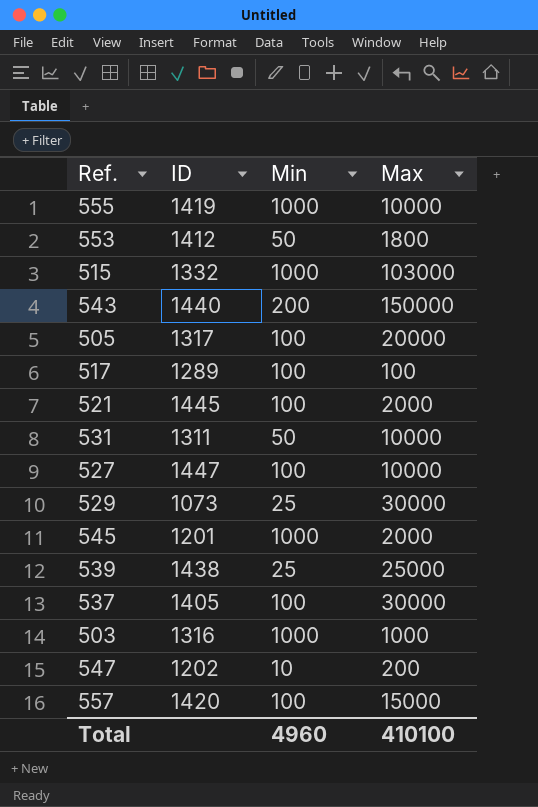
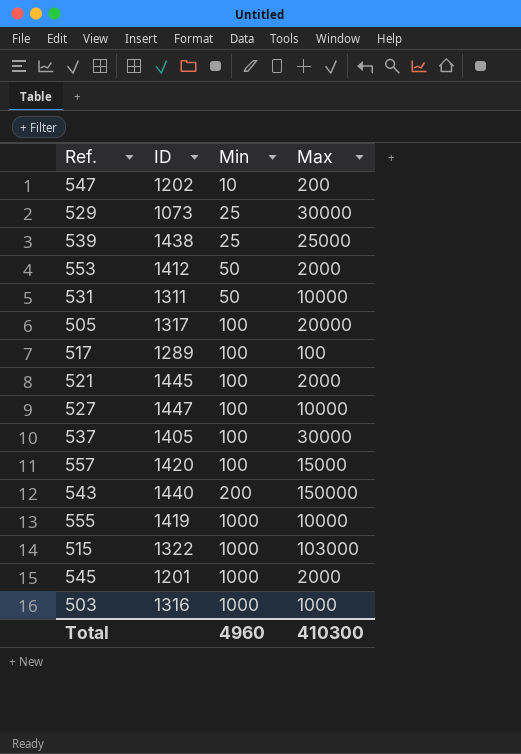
row order: none -> Min ascending
553 | Max: 1800 -> 2000
515 | ID: 1332 -> 1322
Total | Max: 410100 -> 410300

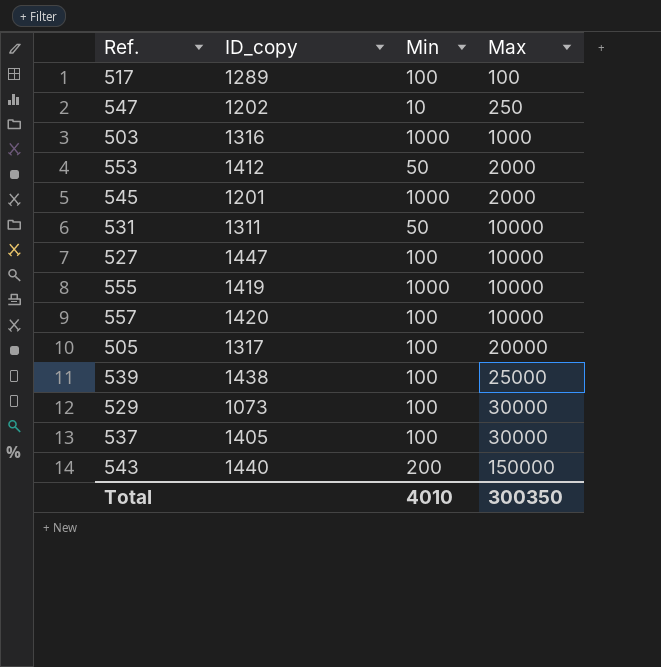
row order: Min ascending -> Max ascending
column name: ID -> ID_copy
row 521: 1445 | 100 | 2000 -> none
row 515: 1322 | 1000 | 103000 -> none
547 | Max: 200 -> 250
557 | Max: 15000 -> 10000
539 | Min: 25 -> 100
529 | Min: 25 -> 100
Total | Min: 4960 -> 4010
Total | Max: 410300 -> 300350

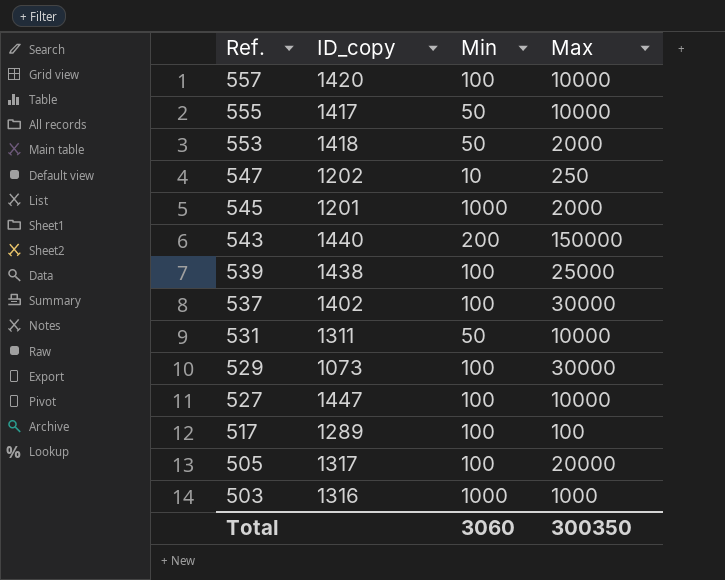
row order: Max ascending -> Ref. descending
555 | ID_copy: 1419 -> 1417
555 | Min: 1000 -> 50
553 | ID_copy: 1412 -> 1418
537 | ID_copy: 1405 -> 1402
Total | Min: 4010 -> 3060

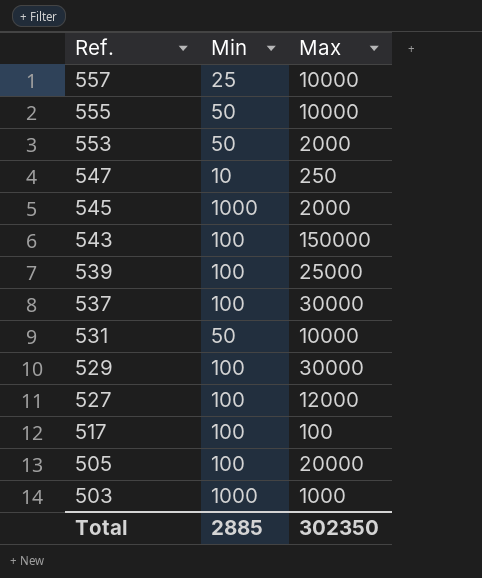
column ID_copy | position: 2 -> none
557 | Min: 100 -> 25
543 | Min: 200 -> 100
527 | Max: 10000 -> 12000
Total | Min: 3060 -> 2885
Total | Max: 300350 -> 302350

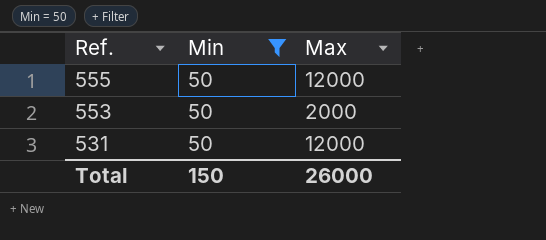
filter: none -> Min = 50
555 | Max: 10000 -> 12000
531 | Max: 10000 -> 12000
Total | Min: 2885 -> 150
Total | Max: 302350 -> 26000

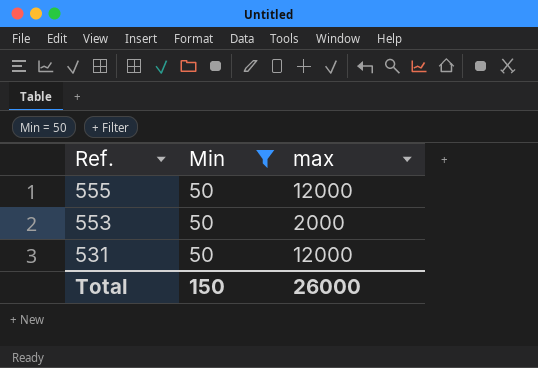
column name: Max -> max

